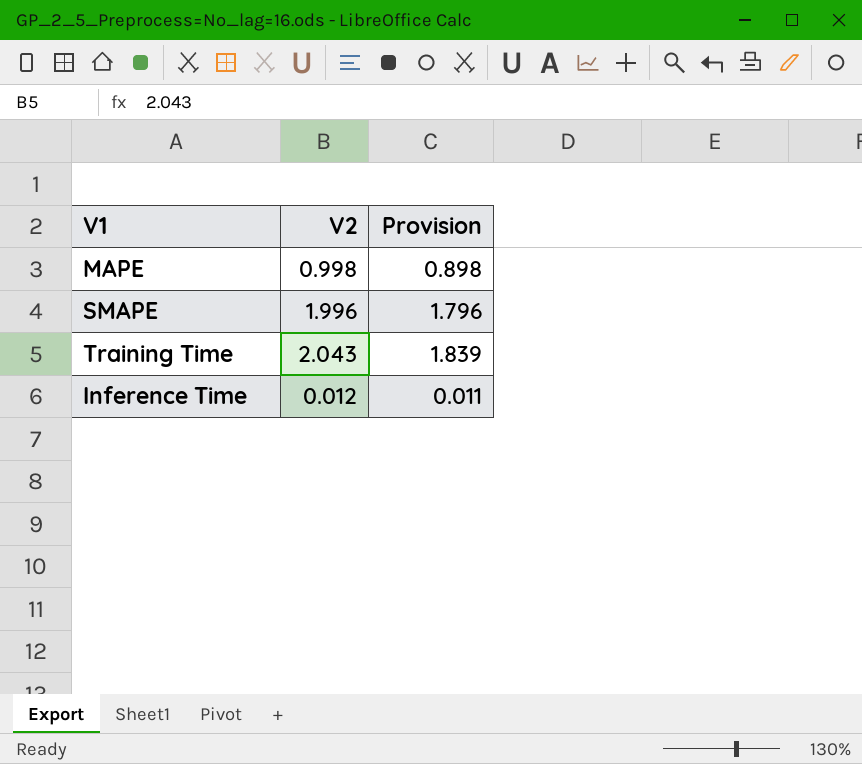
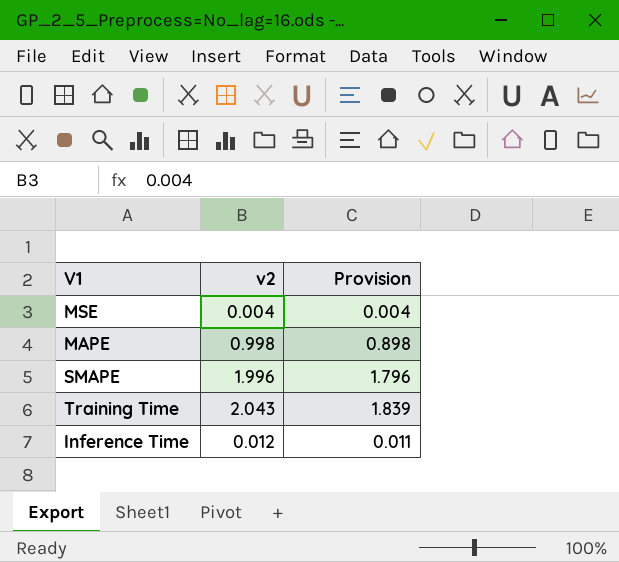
column name: V2 -> v2
row MSE: none -> 0.004 | 0.004

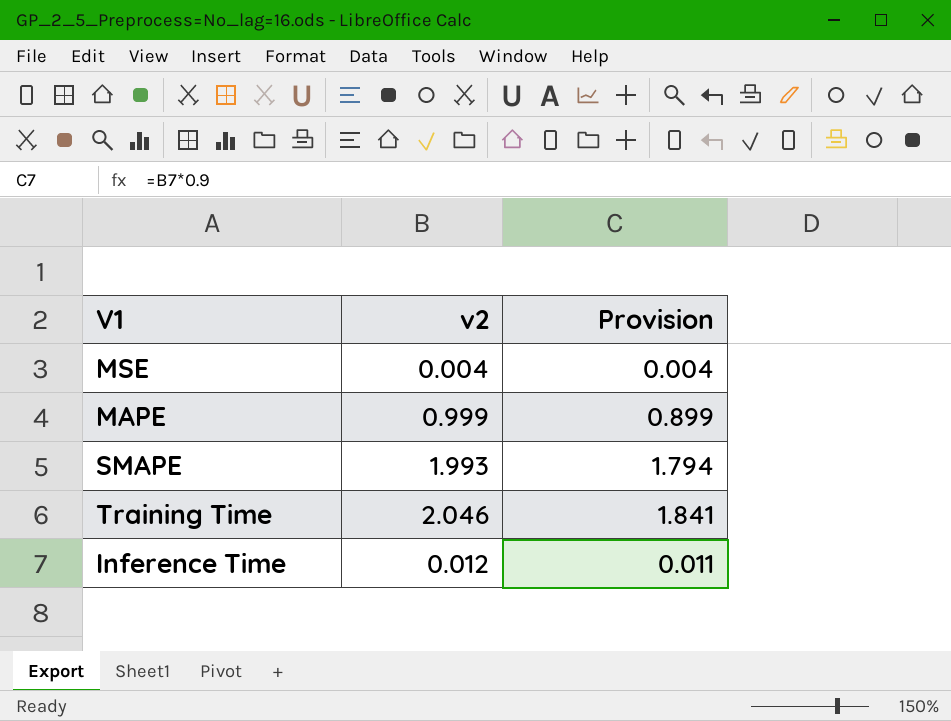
MAPE | v2: 0.998 -> 0.999
MAPE | Provision: 0.898 -> 0.899
SMAPE | v2: 1.996 -> 1.993
SMAPE | Provision: 1.796 -> 1.794
Training Time | v2: 2.043 -> 2.046
Training Time | Provision: 1.839 -> 1.841

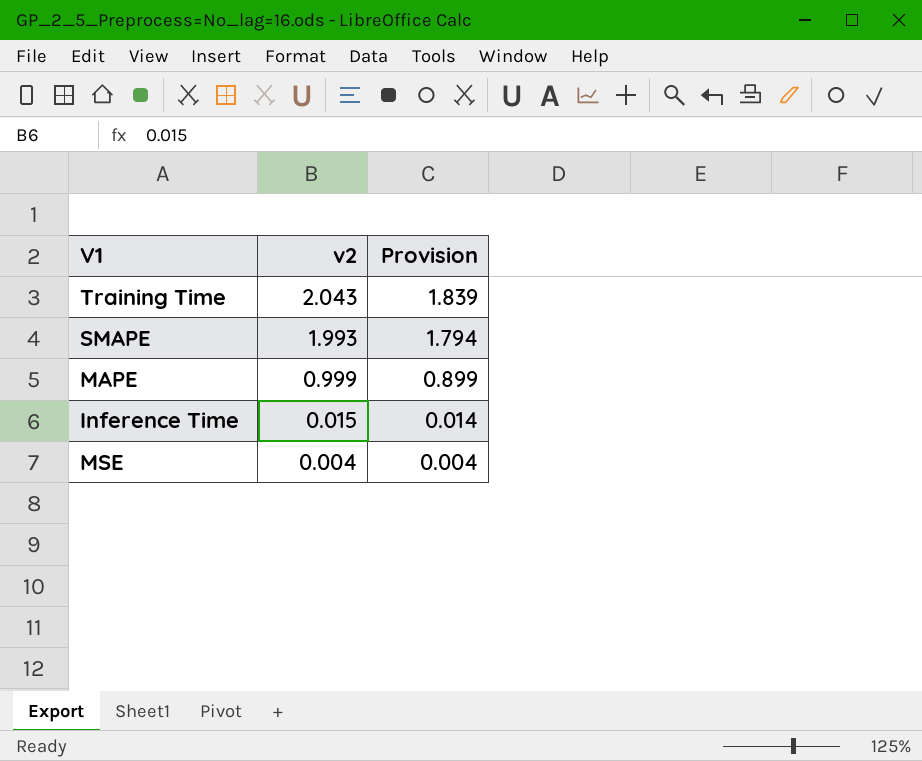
row order: none -> v2 descending
Training Time | v2: 2.046 -> 2.043
Training Time | Provision: 1.841 -> 1.839
Inference Time | v2: 0.012 -> 0.015
Inference Time | Provision: 0.011 -> 0.014

